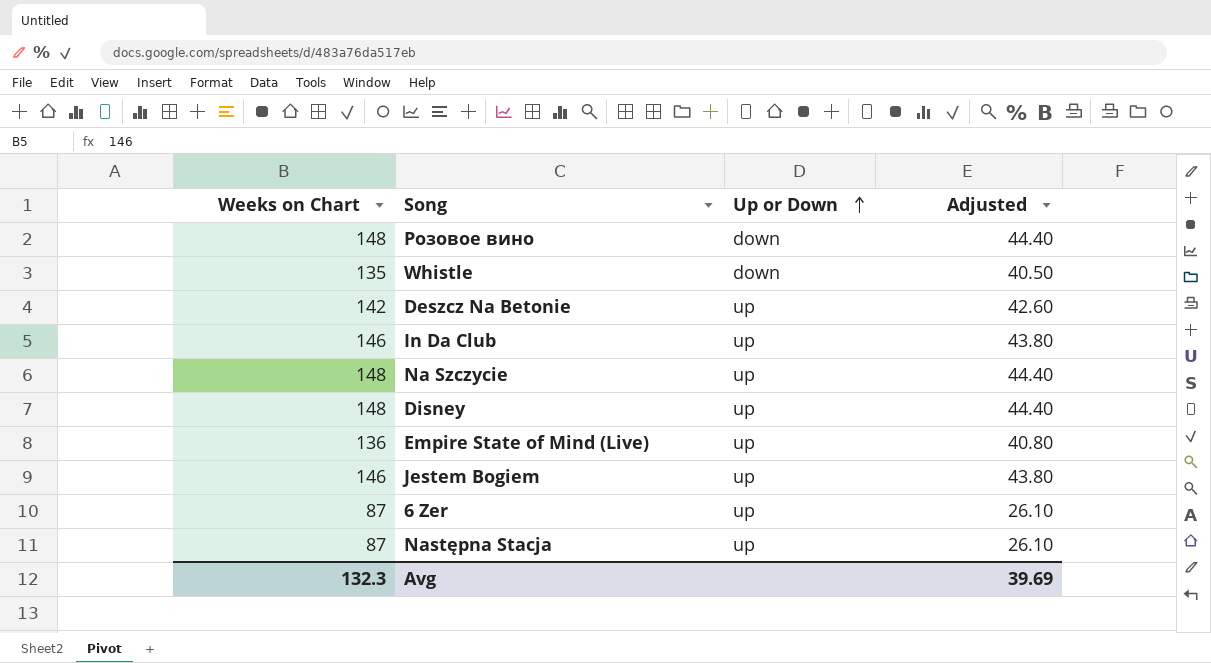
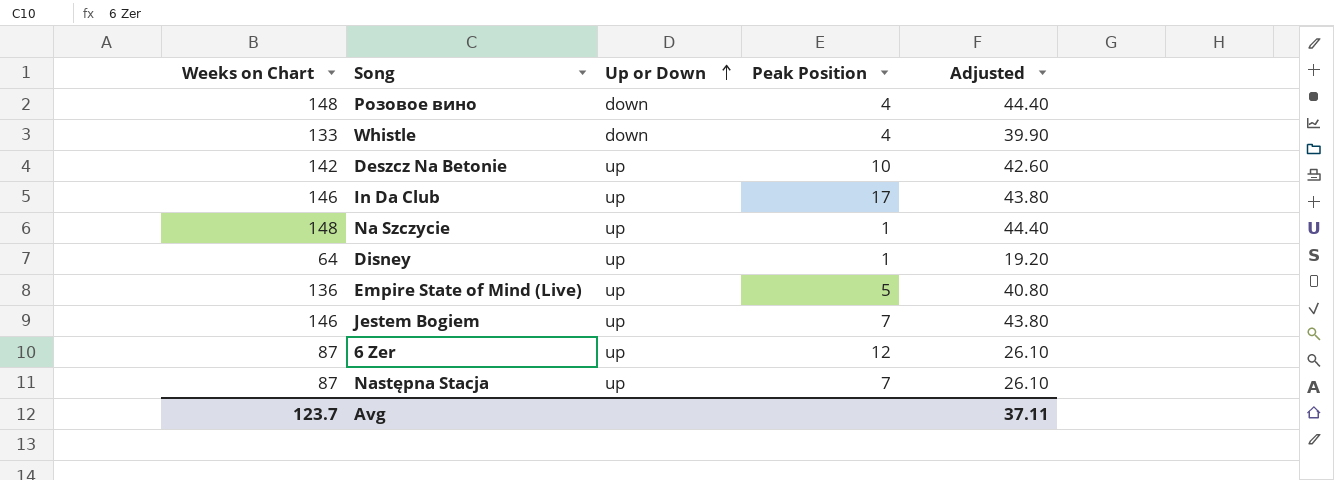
column Peak Position | position: none -> 4
Whistle | Weeks on Chart: 135 -> 133
Whistle | Adjusted: 40.50 -> 39.90
Disney | Weeks on Chart: 148 -> 64
Disney | Adjusted: 44.40 -> 19.20
Avg | Weeks on Chart: 132.3 -> 123.7
Avg | Adjusted: 39.69 -> 37.11

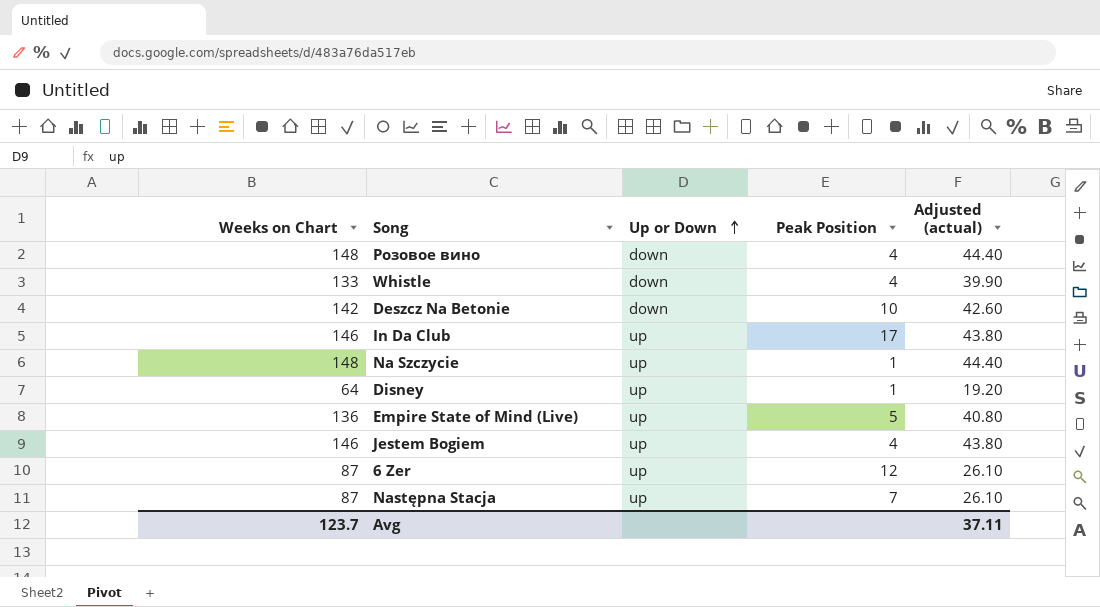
column name: Adjusted -> Adjusted (actual)
Deszcz Na Betonie | Up or Down: up -> down
Jestem Bogiem | Peak Position: 7 -> 4

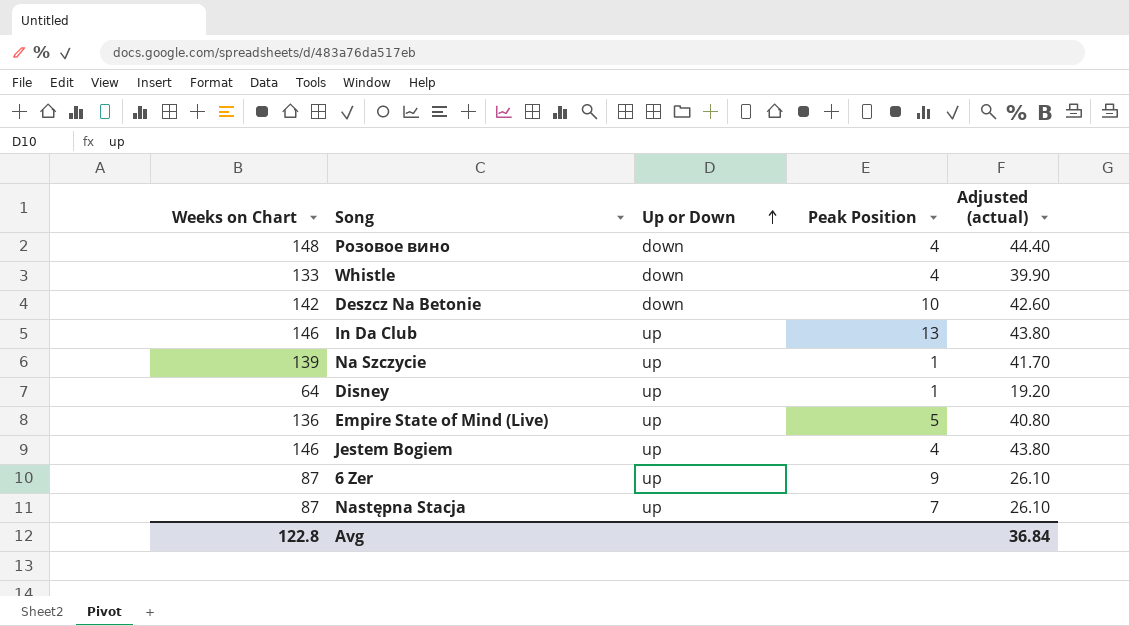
In Da Club | Peak Position: 17 -> 13
Na Szczycie | Weeks on Chart: 148 -> 139
Na Szczycie | Adjusted (actual): 44.40 -> 41.70
6 Zer | Peak Position: 12 -> 9
Avg | Weeks on Chart: 123.7 -> 122.8
Avg | Adjusted (actual): 37.11 -> 36.84

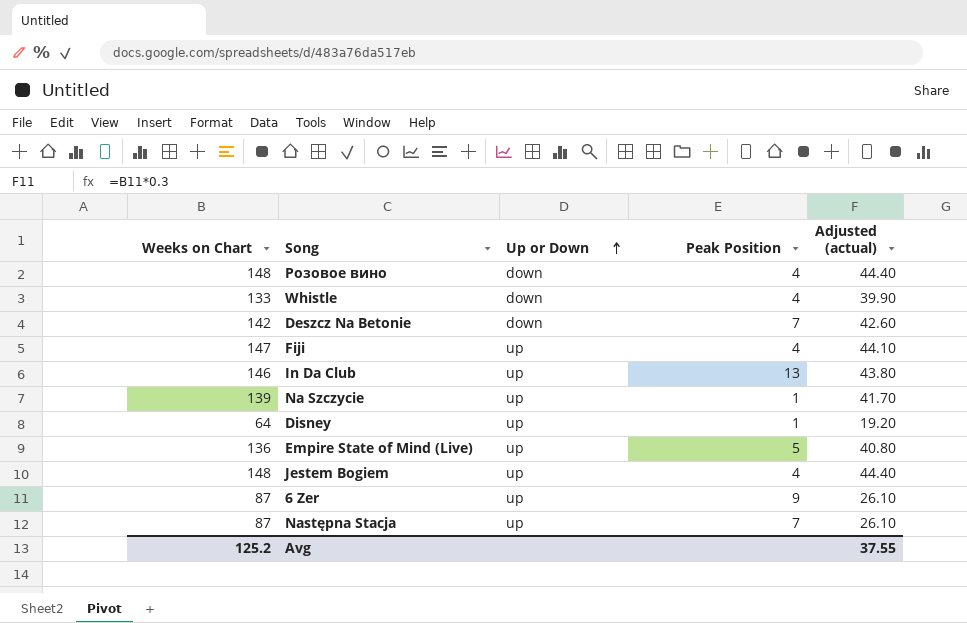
Deszcz Na Betonie | Peak Position: 10 -> 7
row Fiji: none -> 147 | up | 4 | 44.10
Jestem Bogiem | Weeks on Chart: 146 -> 148
Jestem Bogiem | Adjusted (actual): 43.80 -> 44.40
Avg | Weeks on Chart: 122.8 -> 125.2
Avg | Adjusted (actual): 36.84 -> 37.55

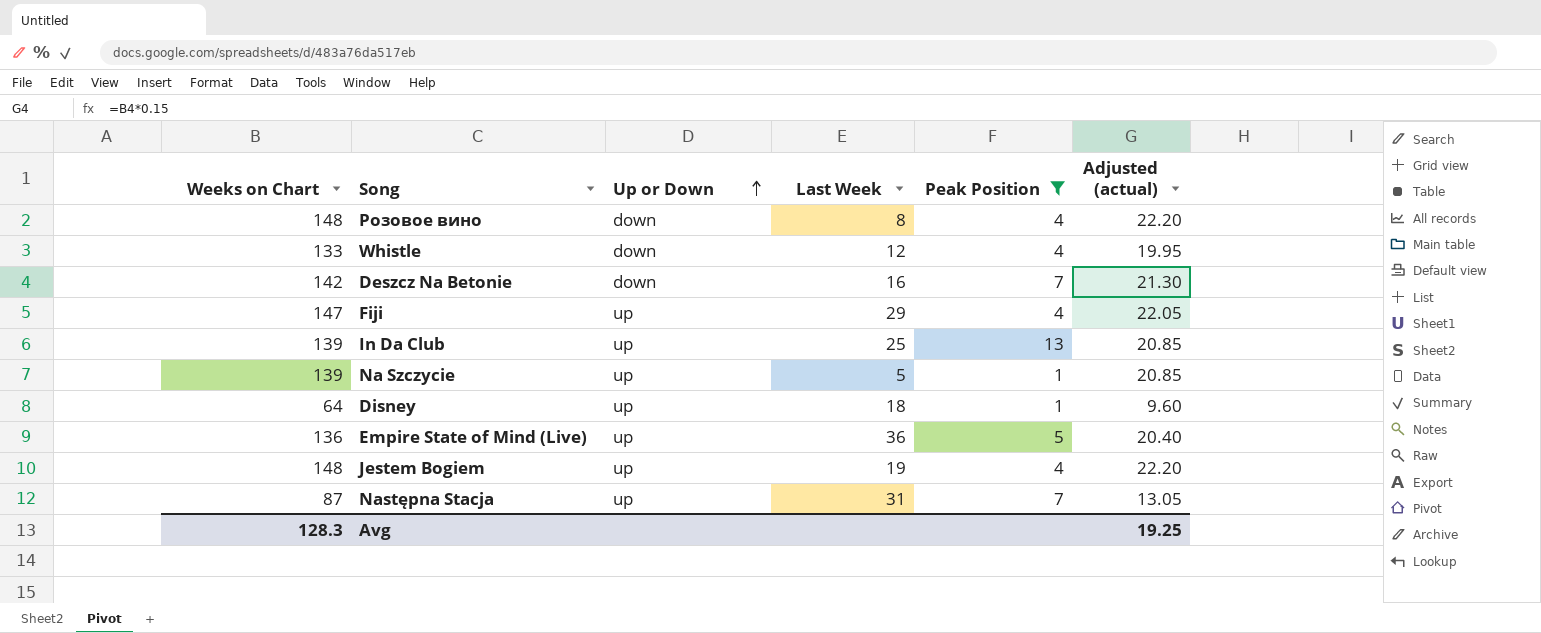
filter: none -> Peak Position != 9
column Last Week | position: none -> 4
column Adjusted (actual) | formula: [Weeks on Chart] * 0.3 -> [Weeks on Chart] * 0.15
In Da Club | Weeks on Chart: 146 -> 139
Avg | Weeks on Chart: 125.2 -> 128.3
Avg | Adjusted (actual): 37.55 -> 19.25

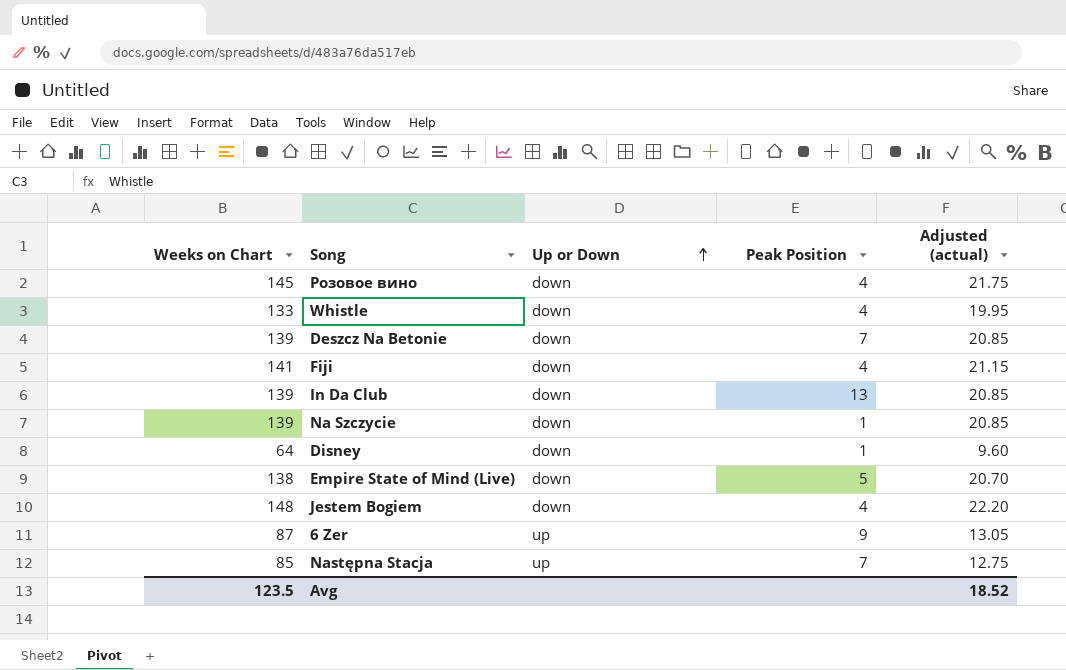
filter: Peak Position != 9 -> none
column Last Week | position: 4 -> none
Розовое вино | Weeks on Chart: 148 -> 145
Розовое вино | Adjusted (actual): 22.20 -> 21.75
Deszcz Na Betonie | Weeks on Chart: 142 -> 139
Deszcz Na Betonie | Adjusted (actual): 21.30 -> 20.85
Fiji | Weeks on Chart: 147 -> 141
Fiji | Up or Down: up -> down
Fiji | Adjusted (actual): 22.05 -> 21.15
In Da Club | Up or Down: up -> down
Na Szczycie | Up or Down: up -> down
Disney | Up or Down: up -> down
Empire State of Mind (Live) | Weeks on Chart: 136 -> 138
Empire State of Mind (Live) | Up or Down: up -> down
Empire State of Mind (Live) | Adjusted (actual): 20.40 -> 20.70
Jestem Bogiem | Up or Down: up -> down
Następna Stacja | Weeks on Chart: 87 -> 85
Następna Stacja | Adjusted (actual): 13.05 -> 12.75
Avg | Weeks on Chart: 128.3 -> 123.5
Avg | Adjusted (actual): 19.25 -> 18.52

